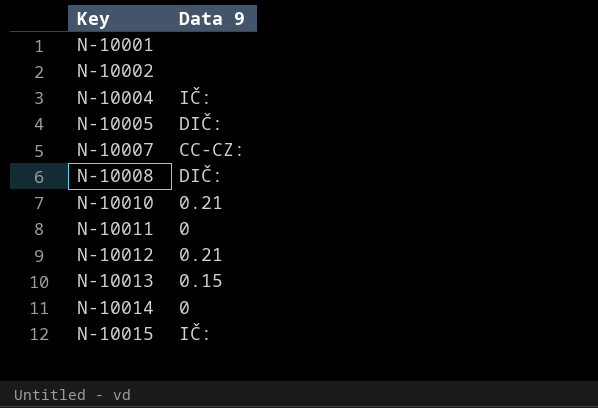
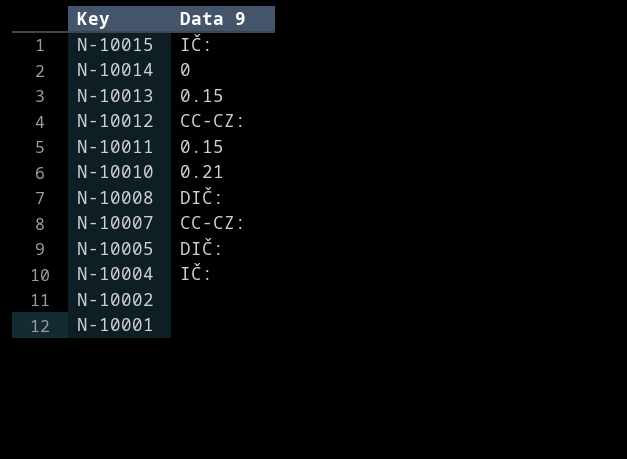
row order: Key ascending -> Key descending
N-10012 | Data 9: 0.21 -> CC-CZ:
N-10011 | Data 9: 0 -> 0.15

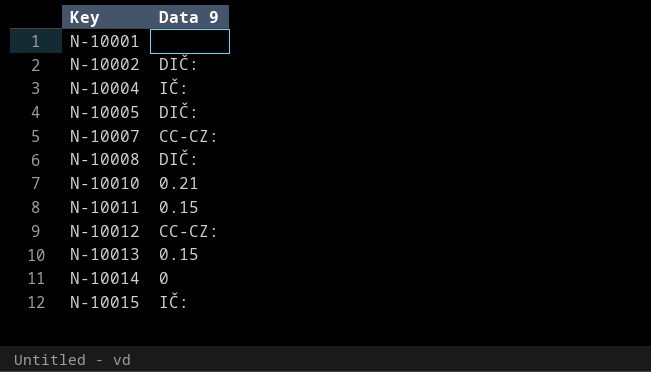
row order: Key descending -> Key ascending
N-10002 | Data 9: none -> DIČ:

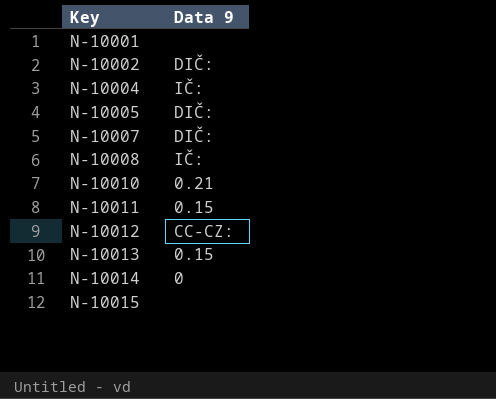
N-10007 | Data 9: CC-CZ: -> DIČ:
N-10008 | Data 9: DIČ: -> IČ:
N-10015 | Data 9: IČ: -> none

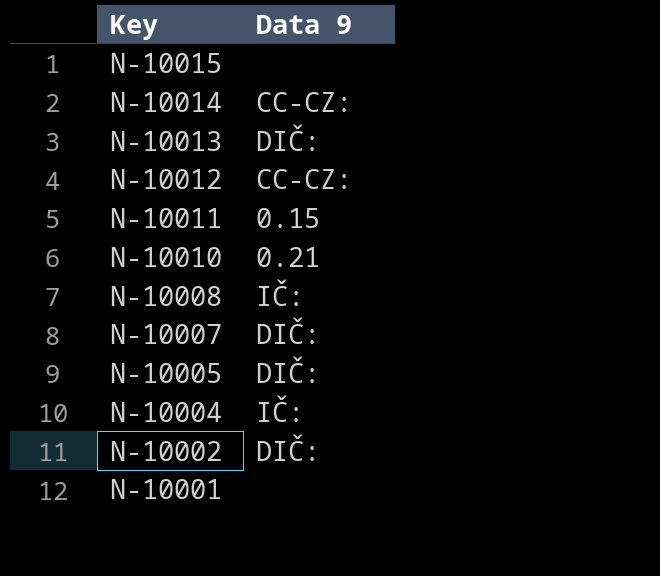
row order: Key ascending -> Key descending
N-10014 | Data 9: 0 -> CC-CZ:
N-10013 | Data 9: 0.15 -> DIČ:

